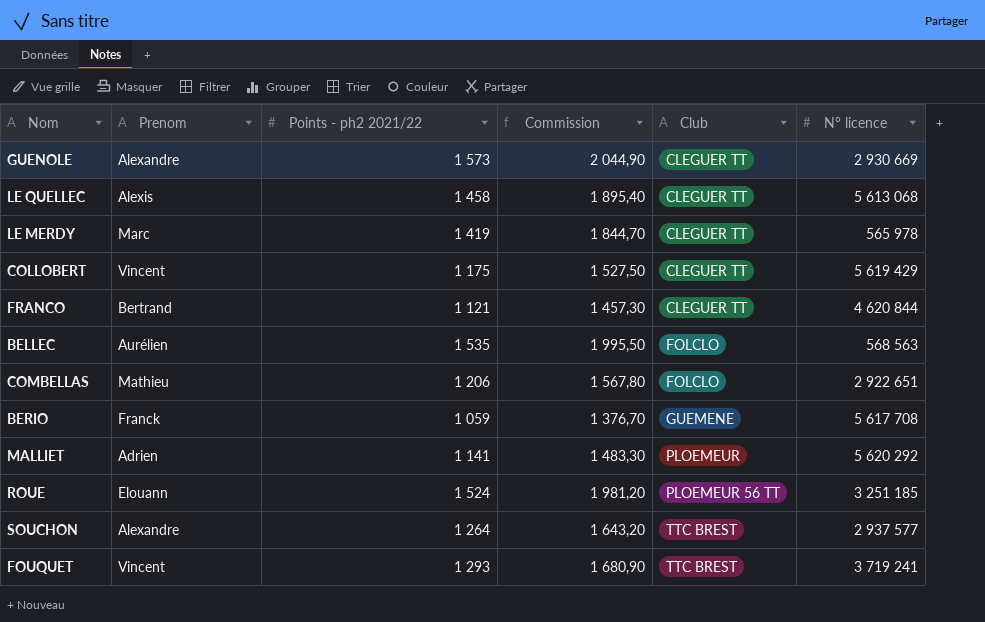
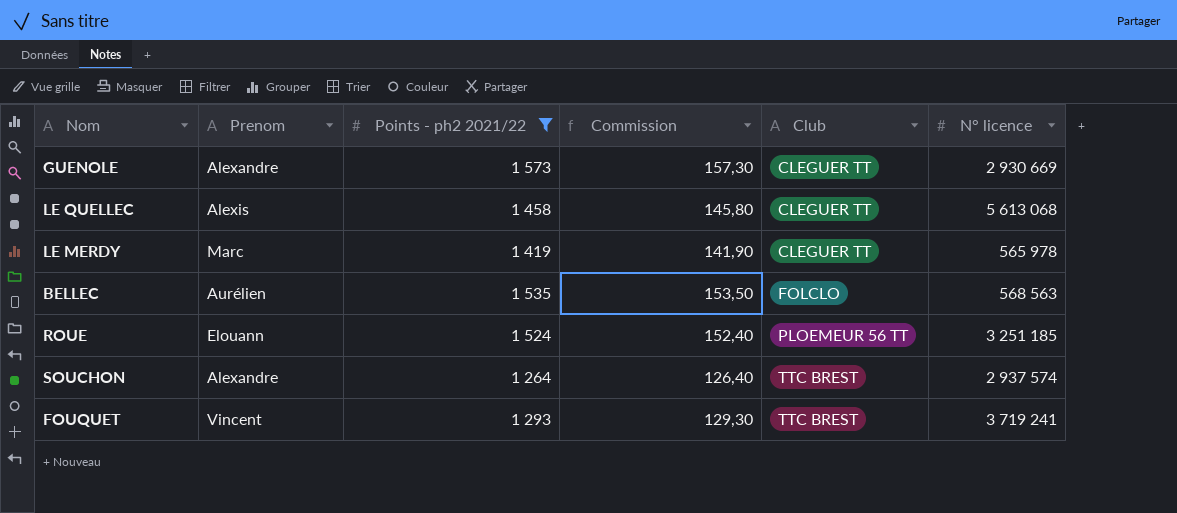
filter: none -> Points - ph2 2021/22 >= 1 264
column Commission | formula: [Points - ph2 2021/22] * 1,3 -> [Points - ph2 2021/22] * 0,1
SOUCHON | N° licence: 2 937 577 -> 2 937 574

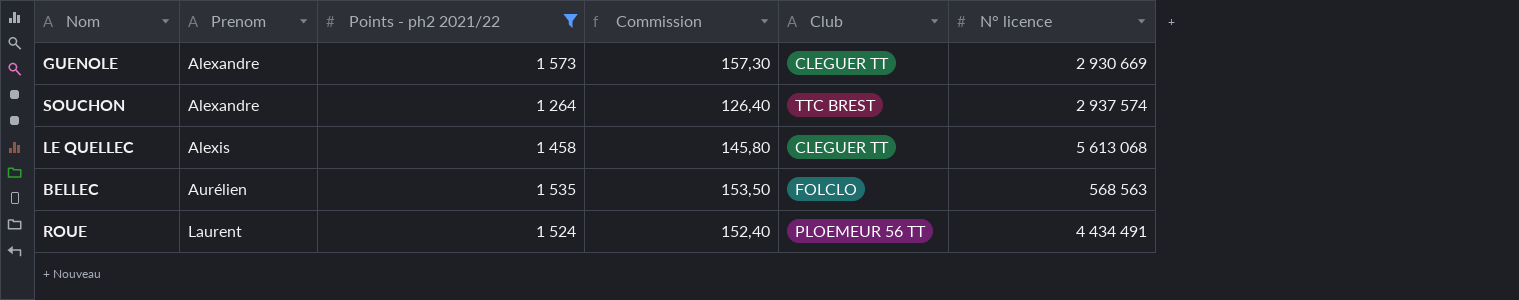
row order: Club ascending -> Prenom ascending
row LE MERDY: Marc | 1 419 | 141,90 | CLEGUER TT | 565 978 -> none
row FOUQUET: Vincent | 1 293 | 129,30 | TTC BREST | 3 719 241 -> none
ROUE | Prenom: Elouann -> Laurent
ROUE | N° licence: 3 251 185 -> 4 434 491

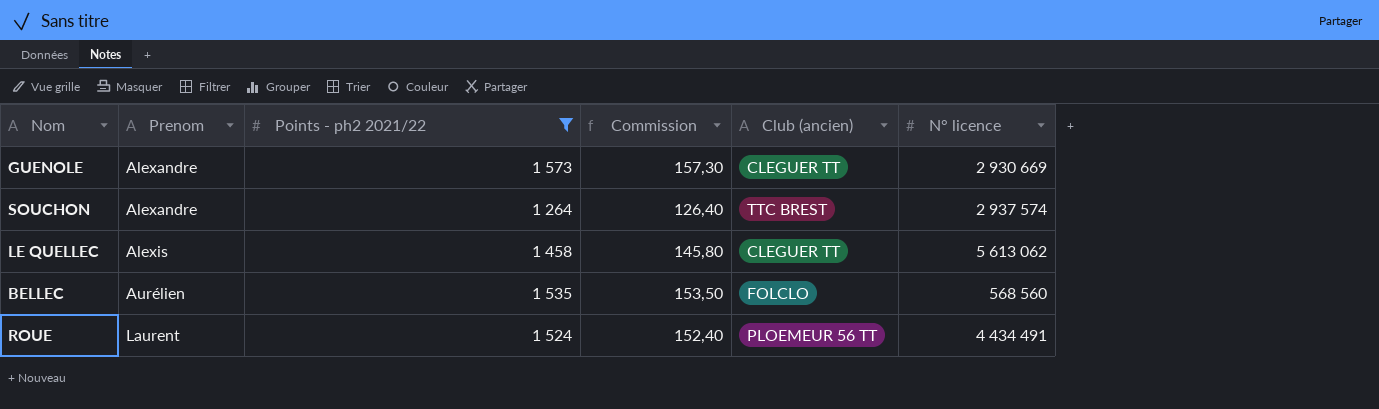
column name: Club -> Club (ancien)
LE QUELLEC | N° licence: 5 613 068 -> 5 613 062
BELLEC | N° licence: 568 563 -> 568 560

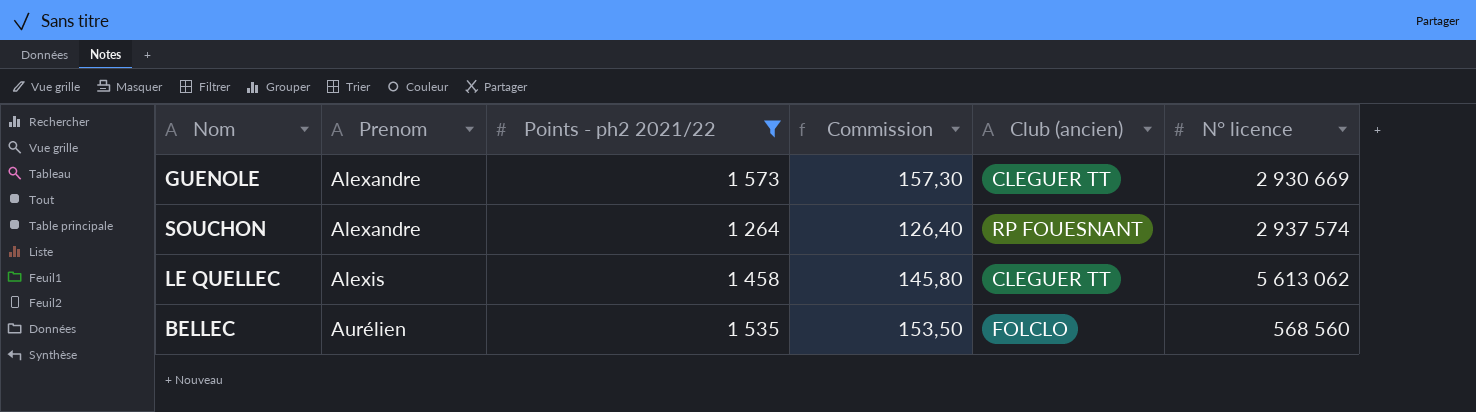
row ROUE: Laurent | 1 524 | 152,40 | PLOEMEUR 56 TT | 4 434 491 -> none
SOUCHON | Club (ancien): TTC BREST -> RP FOUESNANT

